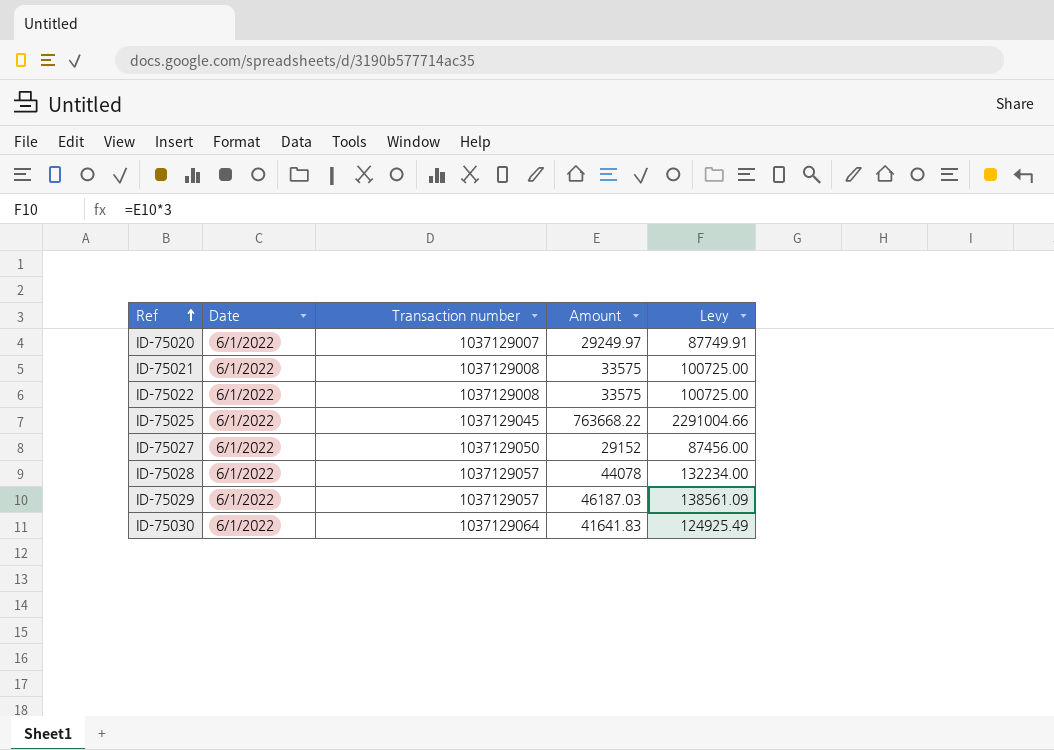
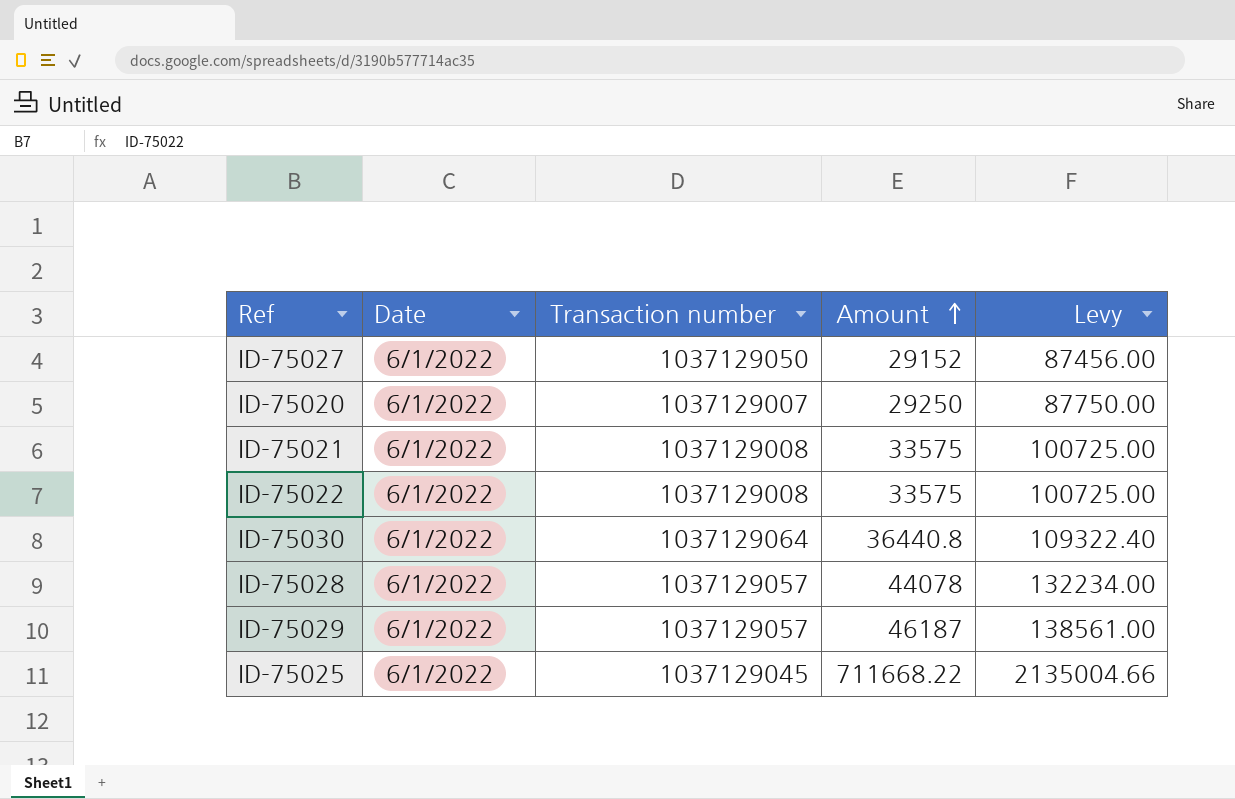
row order: Ref ascending -> Amount ascending
ID-75020 | Amount: 29249.97 -> 29250
ID-75020 | Levy: 87749.91 -> 87750.00
ID-75030 | Amount: 41641.83 -> 36440.8
ID-75030 | Levy: 124925.49 -> 109322.40
ID-75029 | Amount: 46187.03 -> 46187
ID-75029 | Levy: 138561.09 -> 138561.00
ID-75025 | Amount: 763668.22 -> 711668.22
ID-75025 | Levy: 2291004.66 -> 2135004.66

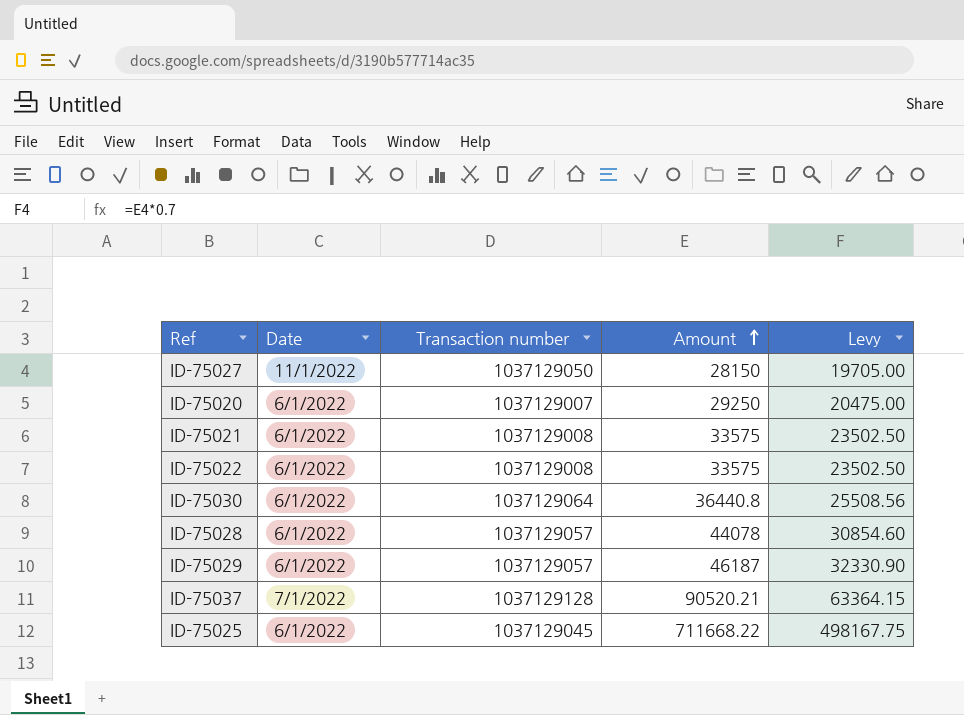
column Levy | formula: [Amount] * 3 -> [Amount] * 0.7
ID-75027 | Date: 6/1/2022 -> 11/1/2022
ID-75027 | Amount: 29152 -> 28150
row ID-75037: none -> 7/1/2022 | 1037129128 | 90520.21 | 63364.15

